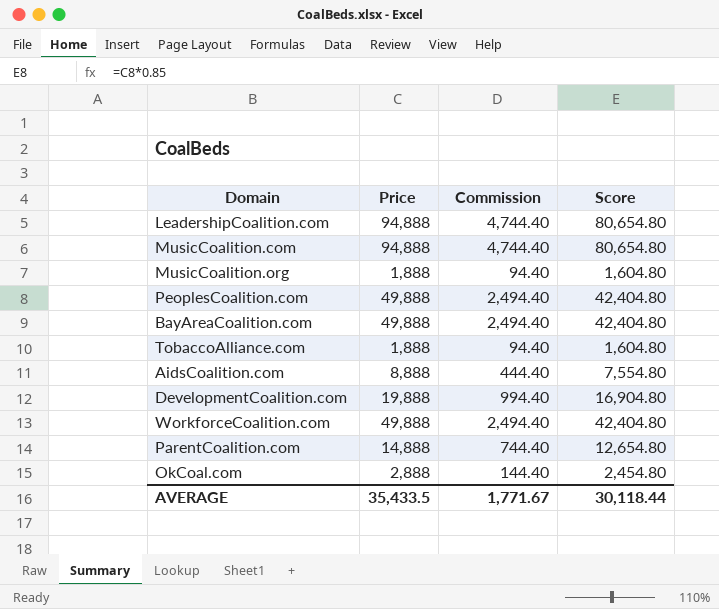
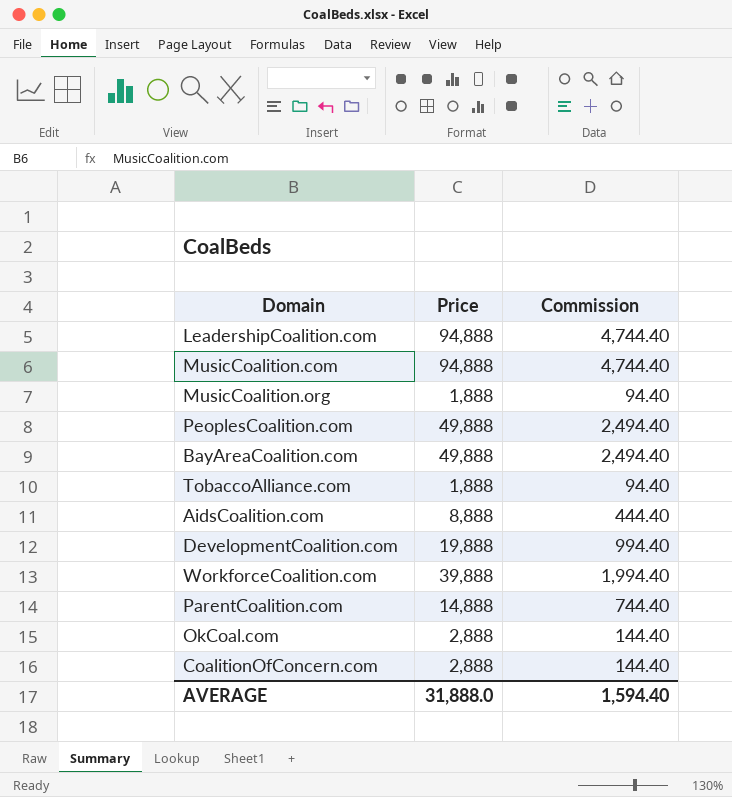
column Score | formula: [Price] * 0.85 -> none
WorkforceCoalition.com | Price: 49,888 -> 39,888
WorkforceCoalition.com | Commission: 2,494.40 -> 1,994.40
row CoalitionOfConcern.com: none -> 2,888 | 144.40
AVERAGE | Price: 35,433.5 -> 31,888.0
AVERAGE | Commission: 1,771.67 -> 1,594.40

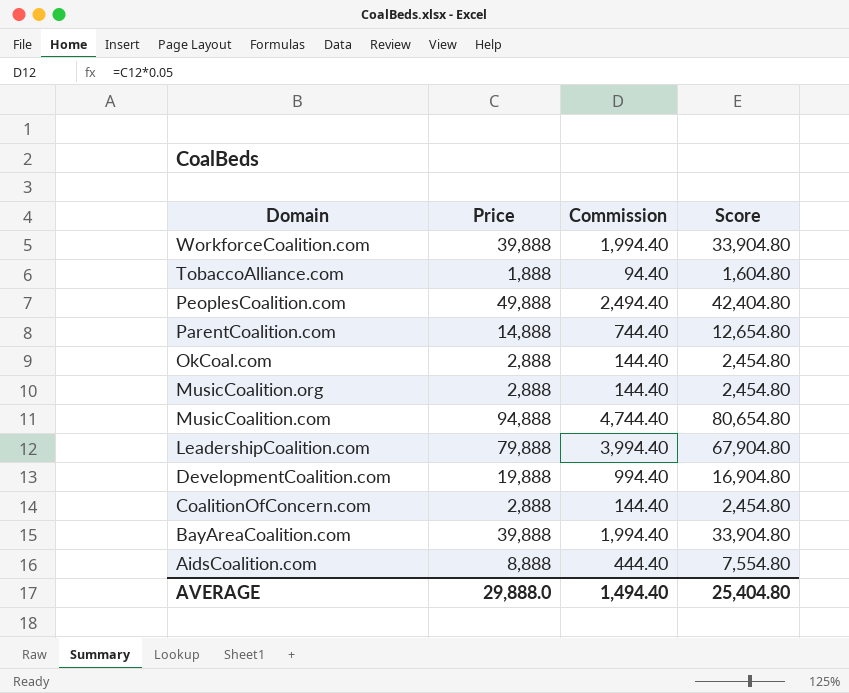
row order: none -> Domain descending
column Score | formula: none -> [Price] * 0.85
MusicCoalition.org | Price: 1,888 -> 2,888
MusicCoalition.org | Commission: 94.40 -> 144.40
LeadershipCoalition.com | Price: 94,888 -> 79,888
LeadershipCoalition.com | Commission: 4,744.40 -> 3,994.40
BayAreaCoalition.com | Price: 49,888 -> 39,888
BayAreaCoalition.com | Commission: 2,494.40 -> 1,994.40
AVERAGE | Price: 31,888.0 -> 29,888.0
AVERAGE | Commission: 1,594.40 -> 1,494.40

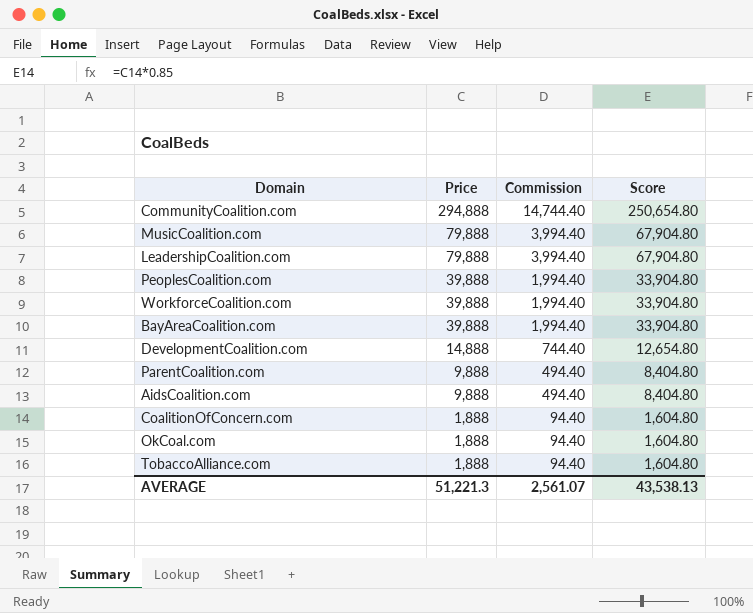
row order: Domain descending -> Price descending
row MusicCoalition.org: 2,888 | 144.40 | 2,454.80 -> none
row CommunityCoalition.com: none -> 294,888 | 14,744.40 | 250,654.80
MusicCoalition.com | Price: 94,888 -> 79,888
MusicCoalition.com | Commission: 4,744.40 -> 3,994.40
MusicCoalition.com | Score: 80,654.80 -> 67,904.80
PeoplesCoalition.com | Price: 49,888 -> 39,888
PeoplesCoalition.com | Commission: 2,494.40 -> 1,994.40
PeoplesCoalition.com | Score: 42,404.80 -> 33,904.80
DevelopmentCoalition.com | Price: 19,888 -> 14,888
DevelopmentCoalition.com | Commission: 994.40 -> 744.40
DevelopmentCoalition.com | Score: 16,904.80 -> 12,654.80
ParentCoalition.com | Price: 14,888 -> 9,888
ParentCoalition.com | Commission: 744.40 -> 494.40
ParentCoalition.com | Score: 12,654.80 -> 8,404.80
AidsCoalition.com | Price: 8,888 -> 9,888
AidsCoalition.com | Commission: 444.40 -> 494.40
AidsCoalition.com | Score: 7,554.80 -> 8,404.80
CoalitionOfConcern.com | Price: 2,888 -> 1,888
CoalitionOfConcern.com | Commission: 144.40 -> 94.40
CoalitionOfConcern.com | Score: 2,454.80 -> 1,604.80
OkCoal.com | Price: 2,888 -> 1,888
OkCoal.com | Commission: 144.40 -> 94.40
OkCoal.com | Score: 2,454.80 -> 1,604.80
AVERAGE | Price: 29,888.0 -> 51,221.3
AVERAGE | Commission: 1,494.40 -> 2,561.07
AVERAGE | Score: 25,404.80 -> 43,538.13

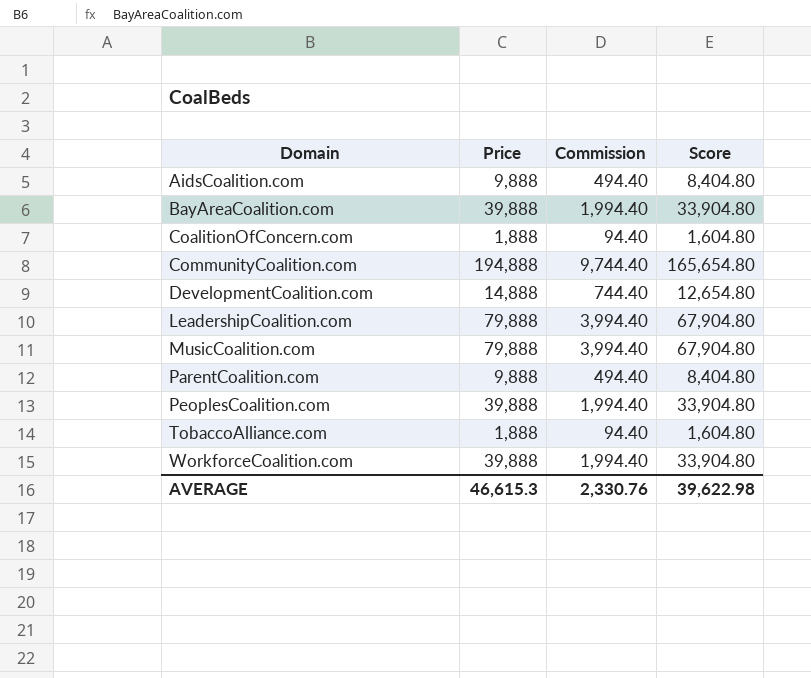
row order: Price descending -> Domain ascending
row OkCoal.com: 1,888 | 94.40 | 1,604.80 -> none
CommunityCoalition.com | Price: 294,888 -> 194,888
CommunityCoalition.com | Commission: 14,744.40 -> 9,744.40
CommunityCoalition.com | Score: 250,654.80 -> 165,654.80
AVERAGE | Price: 51,221.3 -> 46,615.3
AVERAGE | Commission: 2,561.07 -> 2,330.76
AVERAGE | Score: 43,538.13 -> 39,622.98

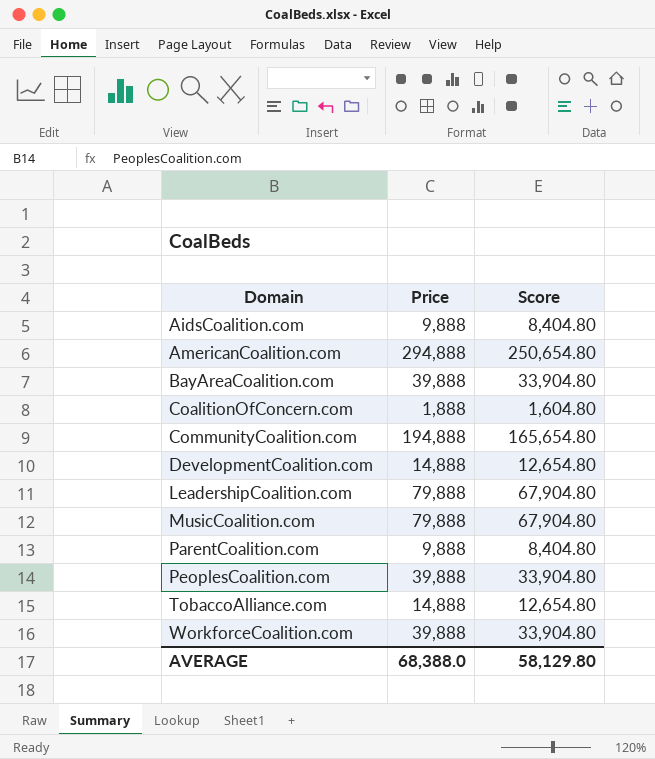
column Commission | formula: [Price] * 0.05 -> none
row AmericanCoalition.com: none -> 294,888 | 250,654.80
TobaccoAlliance.com | Price: 1,888 -> 14,888
TobaccoAlliance.com | Score: 1,604.80 -> 12,654.80
AVERAGE | Price: 46,615.3 -> 68,388.0
AVERAGE | Score: 39,622.98 -> 58,129.80

